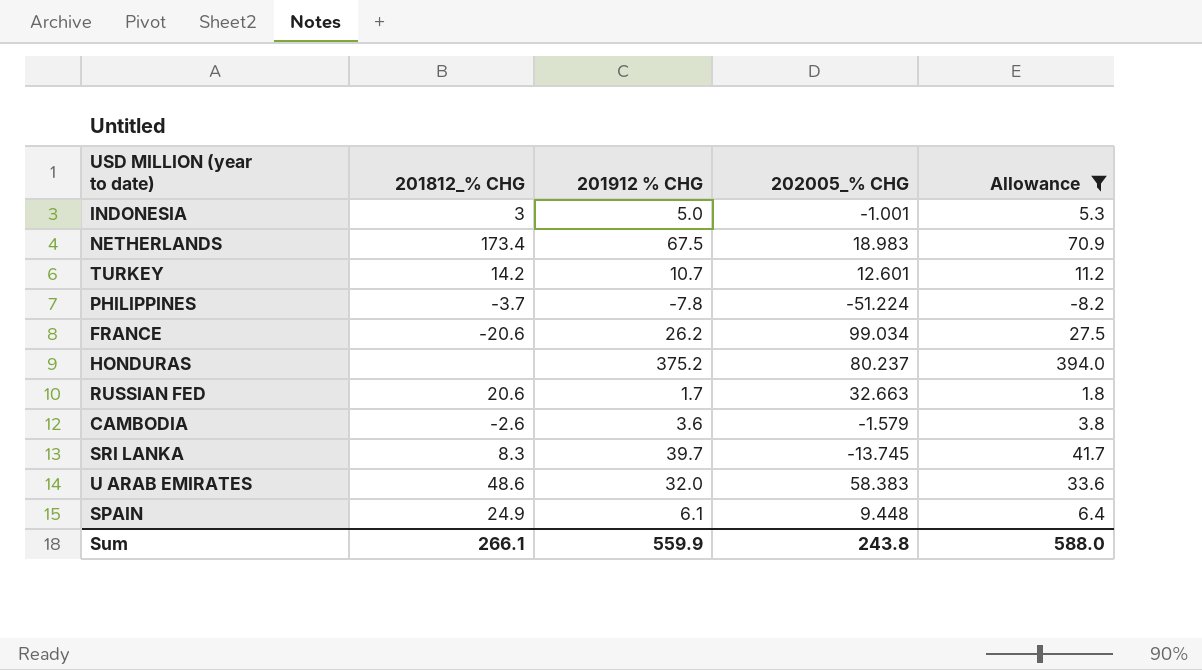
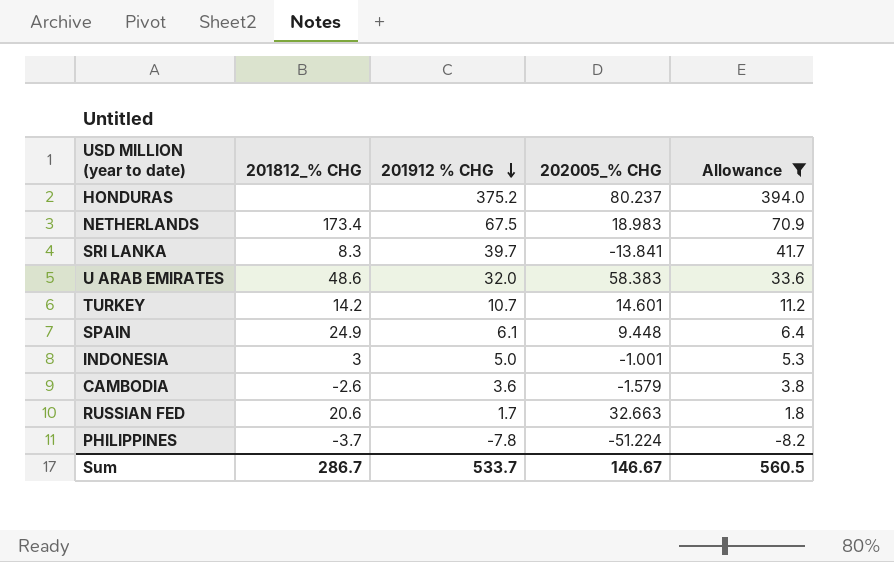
row order: none -> 201912 % CHG descending
row FRANCE: -20.6 | 26.2 | 99.034 | 27.5 -> none
SRI LANKA | 202005_% CHG: -13.745 -> -13.841
TURKEY | 202005_% CHG: 12.601 -> 14.601
Sum | 201812_% CHG: 266.1 -> 286.7
Sum | 201912 % CHG: 559.9 -> 533.7
Sum | 202005_% CHG: 243.8 -> 146.67
Sum | Allowance: 588.0 -> 560.5

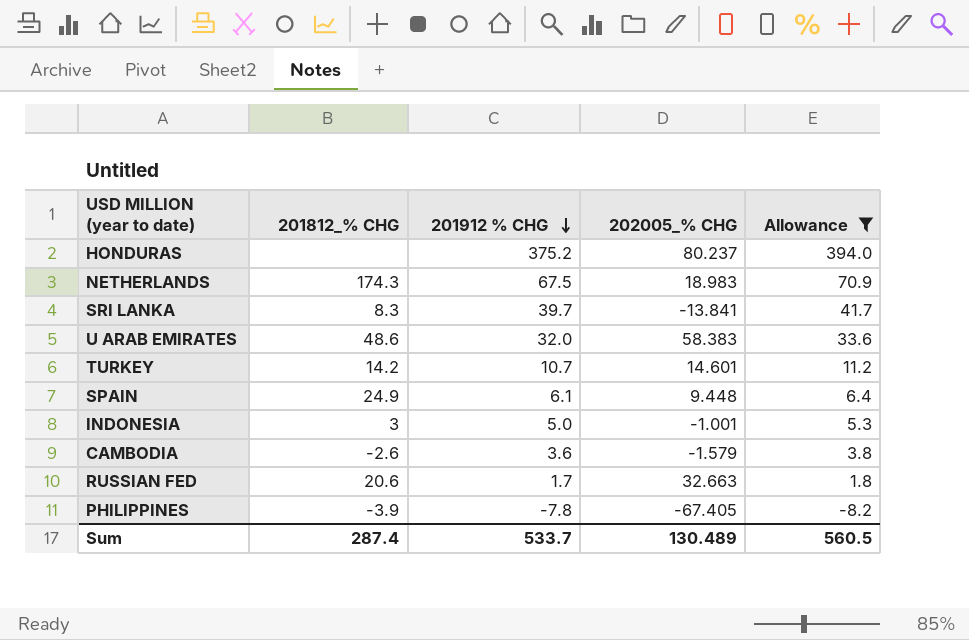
NETHERLANDS | 201812_% CHG: 173.4 -> 174.3
PHILIPPINES | 201812_% CHG: -3.7 -> -3.9
PHILIPPINES | 202005_% CHG: -51.224 -> -67.405
Sum | 201812_% CHG: 286.7 -> 287.4
Sum | 202005_% CHG: 146.67 -> 130.489

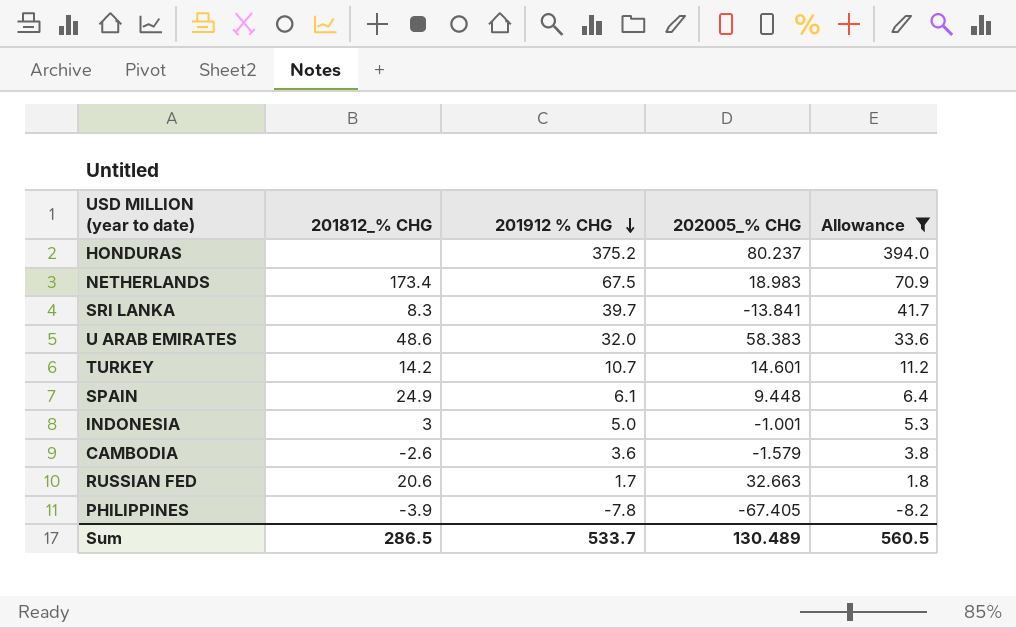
NETHERLANDS | 201812_% CHG: 174.3 -> 173.4
Sum | 201812_% CHG: 287.4 -> 286.5

